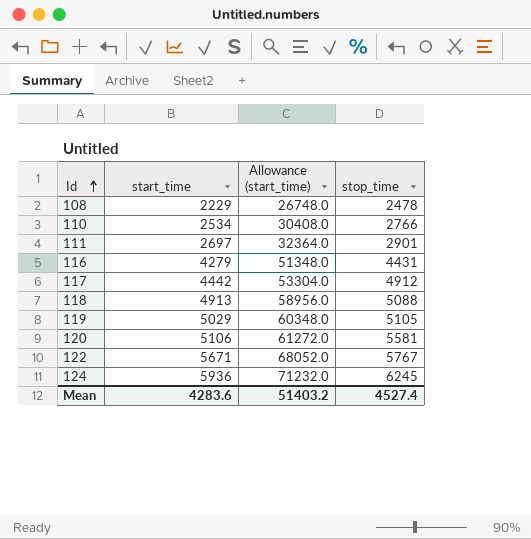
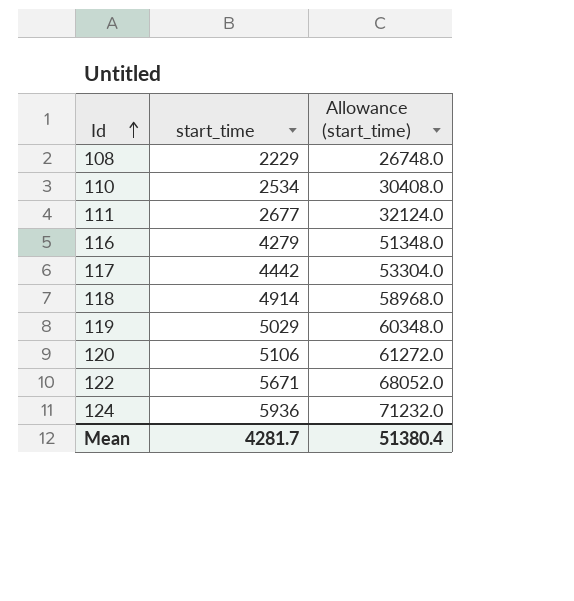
column stop_time | position: 4 -> none
111 | start_time: 2697 -> 2677
111 | Allowance (start_time): 32364.0 -> 32124.0
118 | start_time: 4913 -> 4914
118 | Allowance (start_time): 58956.0 -> 58968.0
Mean | start_time: 4283.6 -> 4281.7
Mean | Allowance (start_time): 51403.2 -> 51380.4

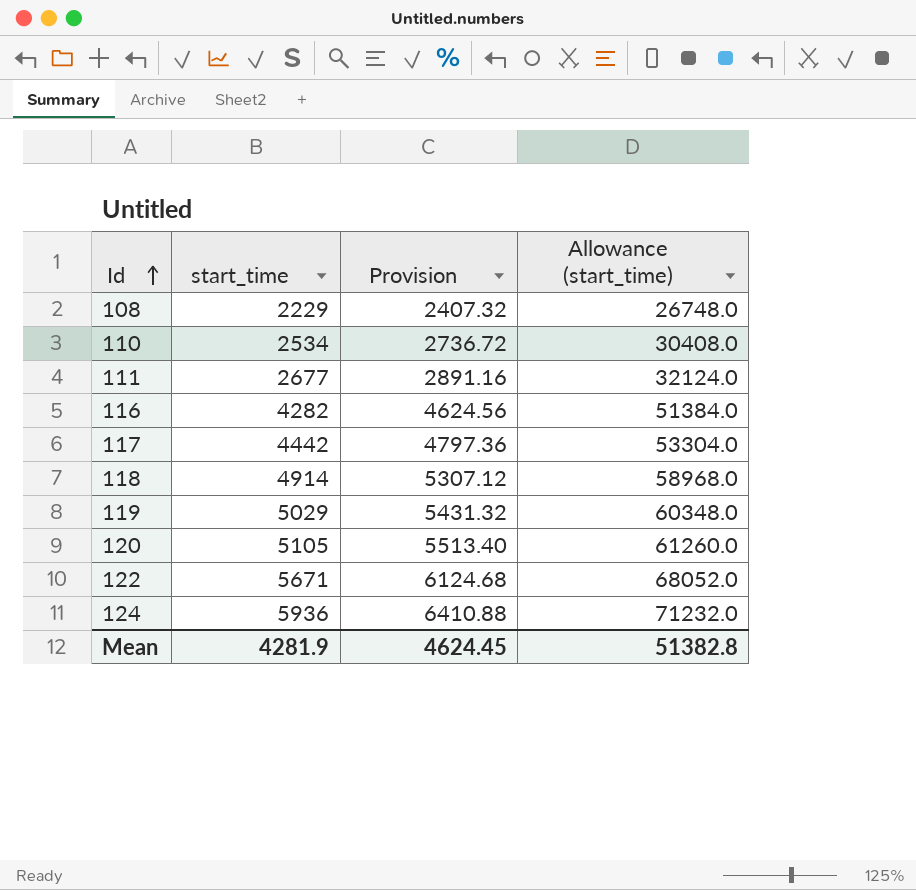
column Provision | formula: none -> [start_time] * 1.08
116 | start_time: 4279 -> 4282
116 | Allowance (start_time): 51348.0 -> 51384.0
120 | start_time: 5106 -> 5105
120 | Allowance (start_time): 61272.0 -> 61260.0
Mean | start_time: 4281.7 -> 4281.9
Mean | Allowance (start_time): 51380.4 -> 51382.8

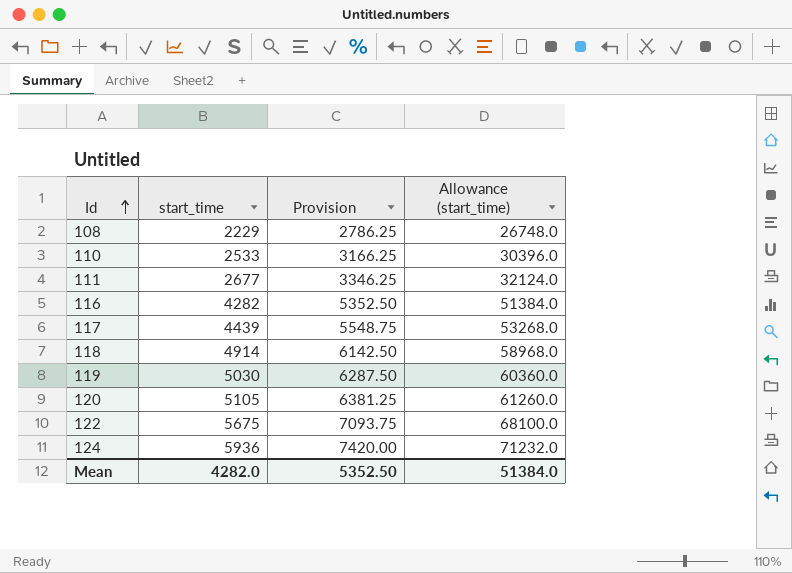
column Provision | formula: [start_time] * 1.08 -> [start_time] * 1.25
110 | start_time: 2534 -> 2533
110 | Allowance (start_time): 30408.0 -> 30396.0
117 | start_time: 4442 -> 4439
117 | Allowance (start_time): 53304.0 -> 53268.0
119 | start_time: 5029 -> 5030
119 | Allowance (start_time): 60348.0 -> 60360.0
122 | start_time: 5671 -> 5675
122 | Allowance (start_time): 68052.0 -> 68100.0
Mean | start_time: 4281.9 -> 4282.0
Mean | Provision: 4624.45 -> 5352.50
Mean | Allowance (start_time): 51382.8 -> 51384.0

